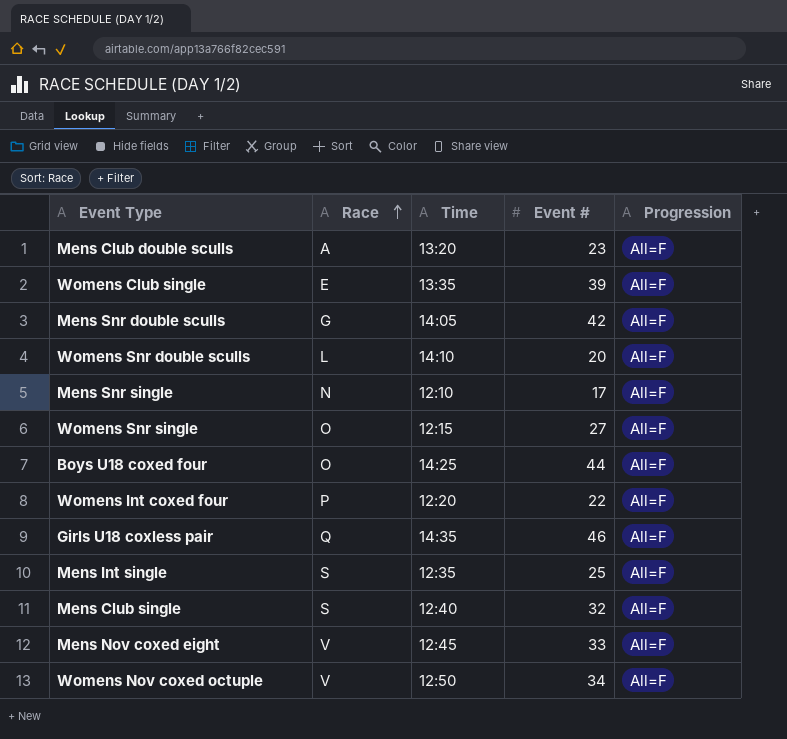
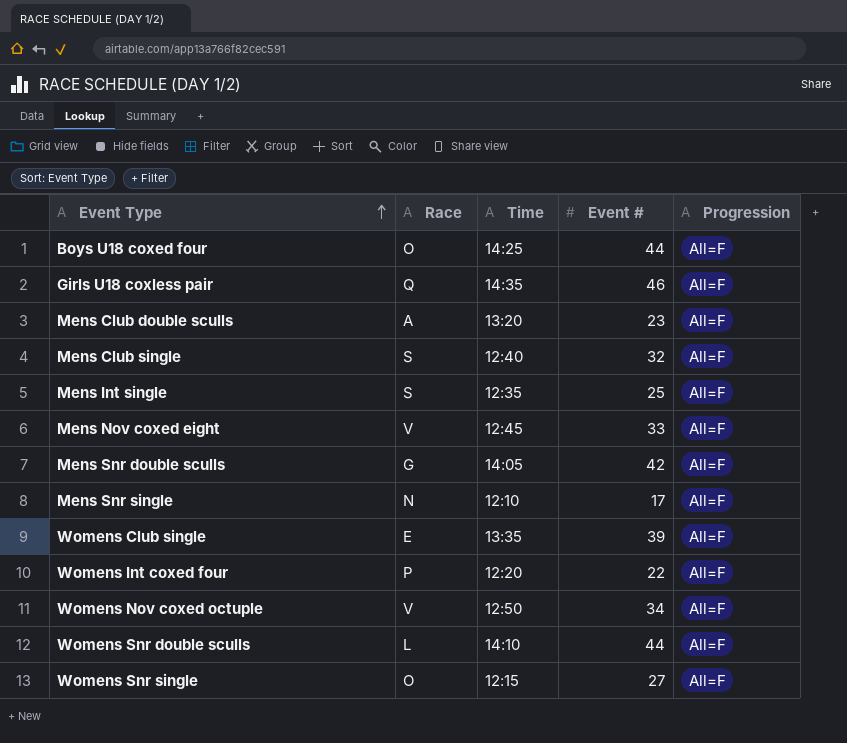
row order: Race ascending -> Event Type ascending
Womens Snr double sculls | Event #: 20 -> 44

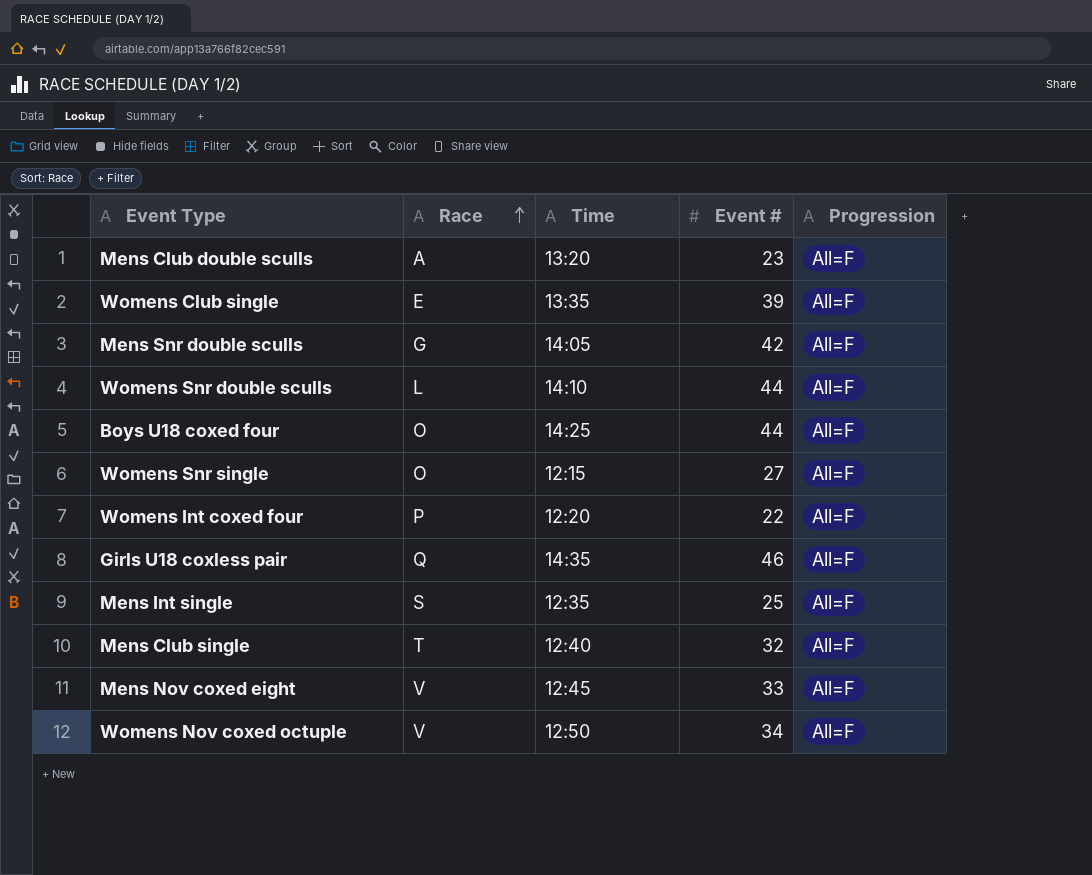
row order: Event Type ascending -> Race ascending
row Mens Snr single: N | 12:10 | 17 | All=F -> none
Mens Club single | Race: S -> T

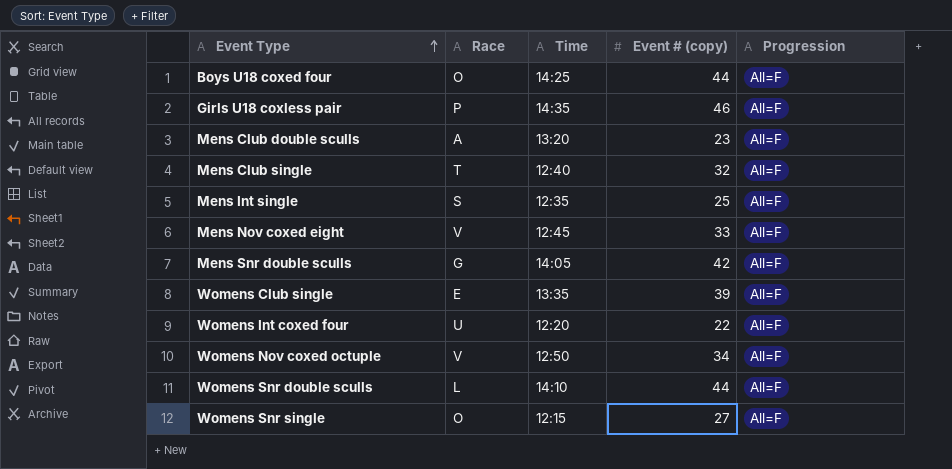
row order: Race ascending -> Event Type ascending
column name: Event # -> Event # (copy)
Girls U18 coxless pair | Race: Q -> P
Womens Int coxed four | Race: P -> U

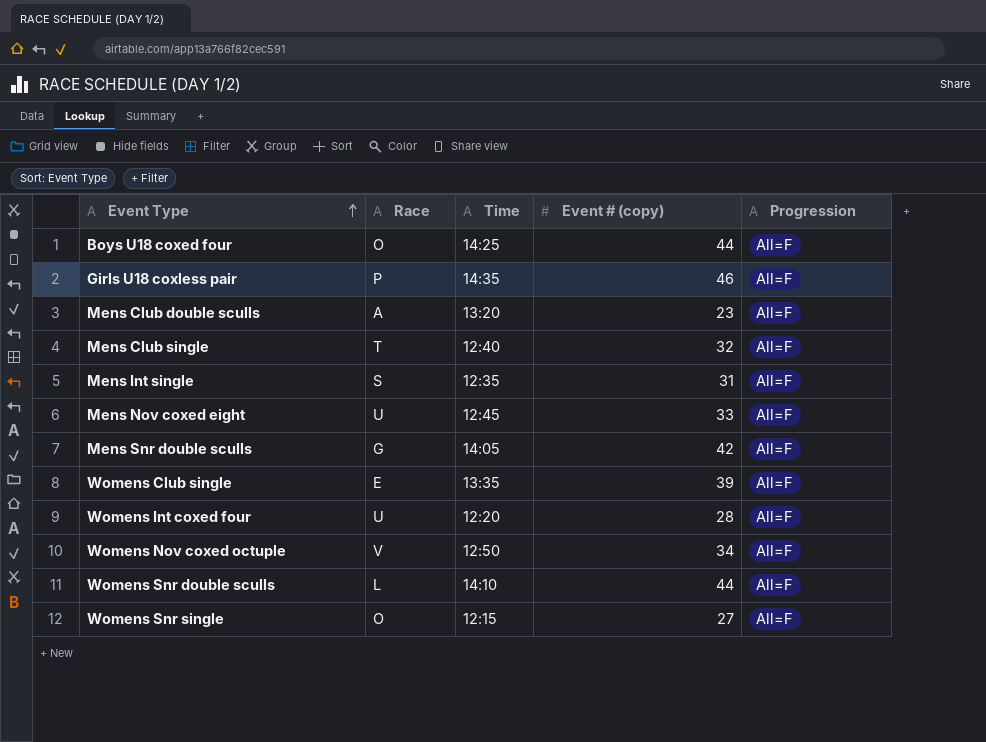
Mens Int single | Event # (copy): 25 -> 31
Mens Nov coxed eight | Race: V -> U
Womens Int coxed four | Event # (copy): 22 -> 28

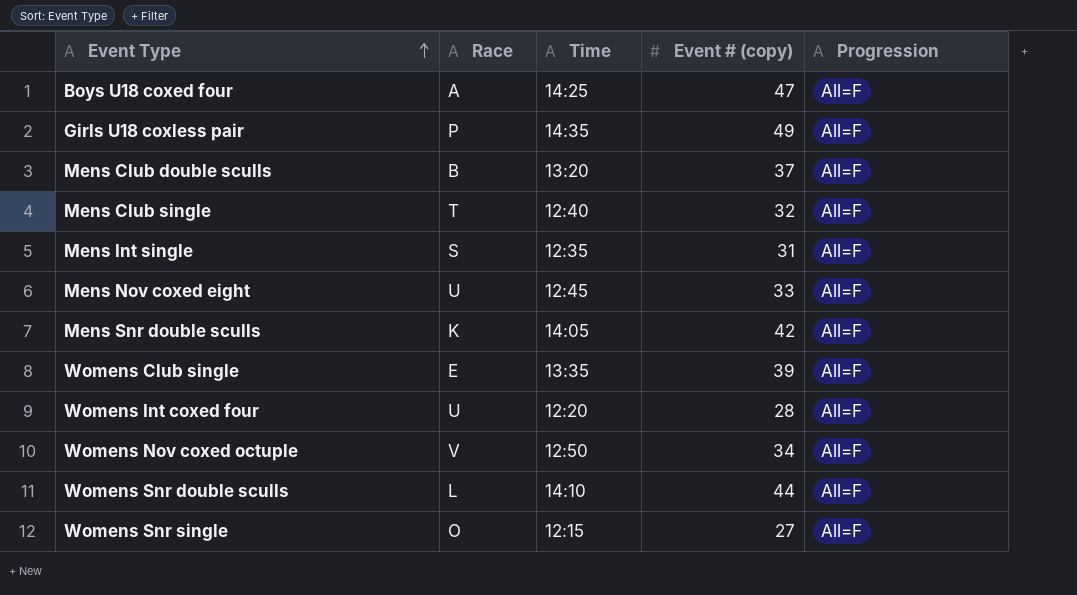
Boys U18 coxed four | Race: O -> A
Boys U18 coxed four | Event # (copy): 44 -> 47
Girls U18 coxless pair | Event # (copy): 46 -> 49
Mens Club double sculls | Race: A -> B
Mens Club double sculls | Event # (copy): 23 -> 37
Mens Snr double sculls | Race: G -> K

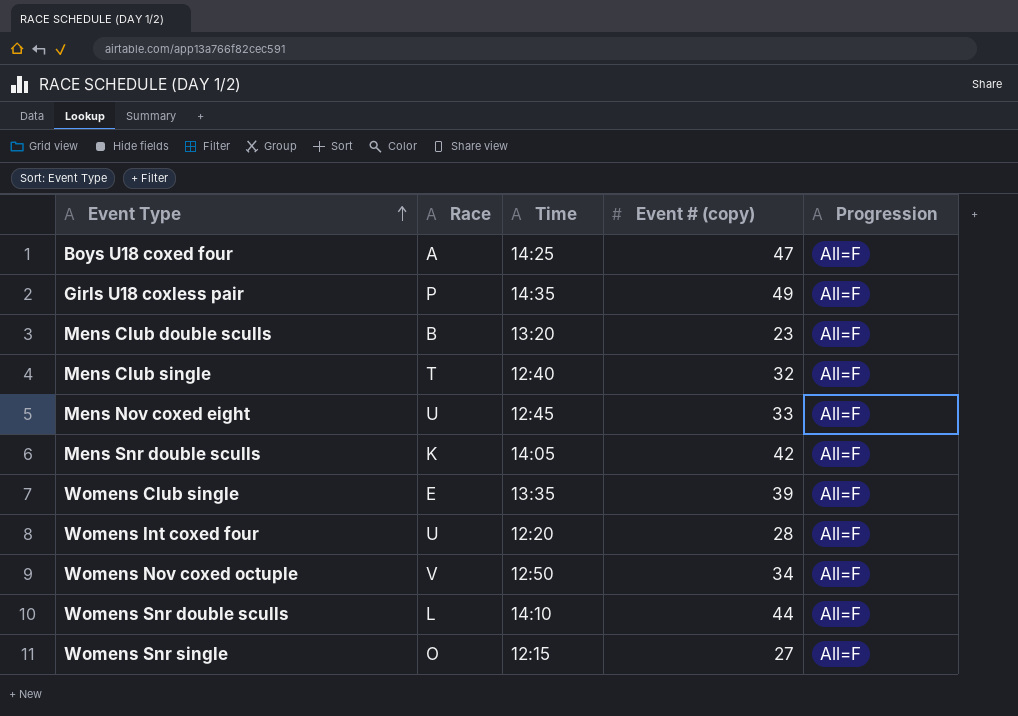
row Mens Int single: S | 12:35 | 31 | All=F -> none
Mens Club double sculls | Event # (copy): 37 -> 23

